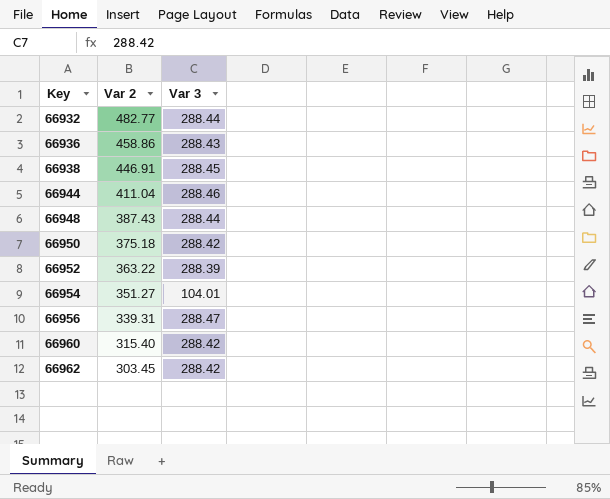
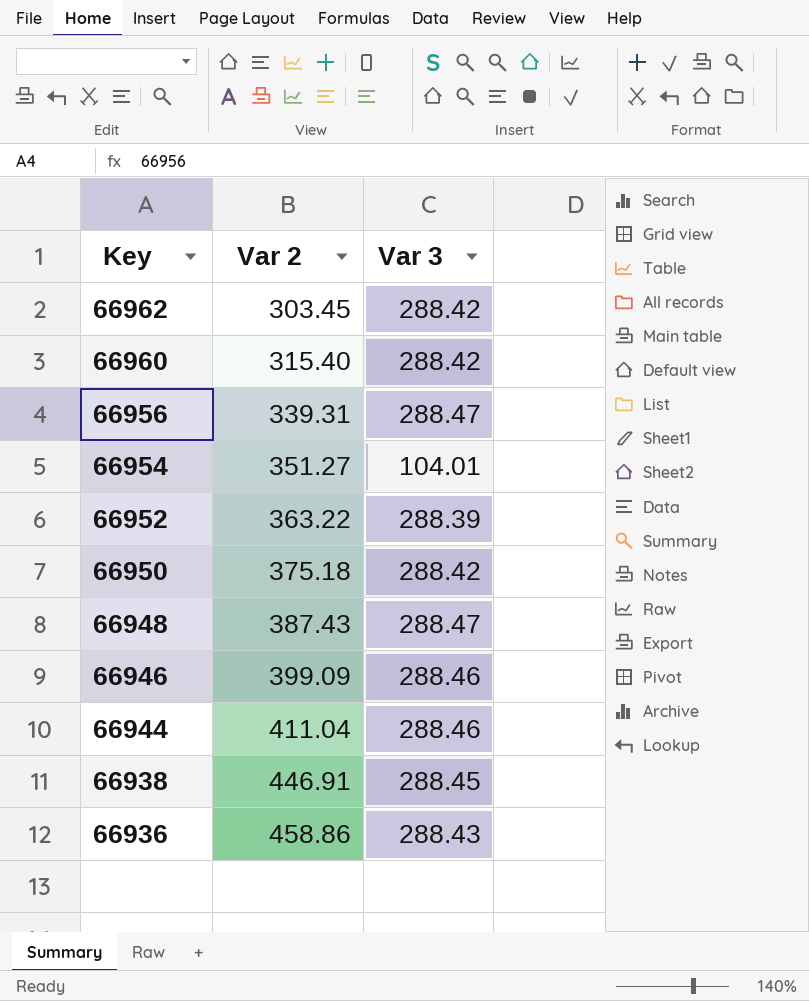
row order: Key ascending -> Key descending
row 66932: 482.77 | 288.44 -> none
66948 | Var 3: 288.44 -> 288.47
row 66946: none -> 399.09 | 288.46

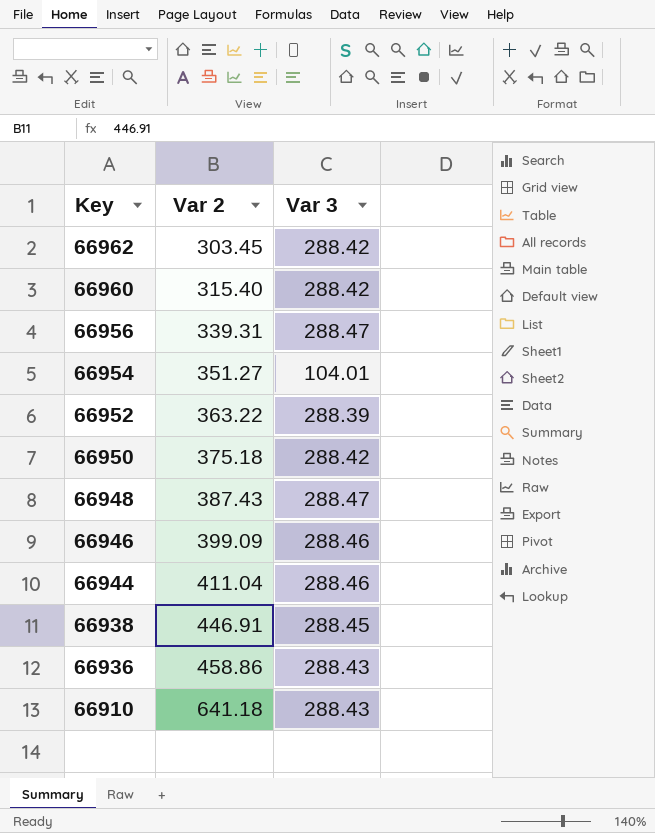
row 66910: none -> 641.18 | 288.43

